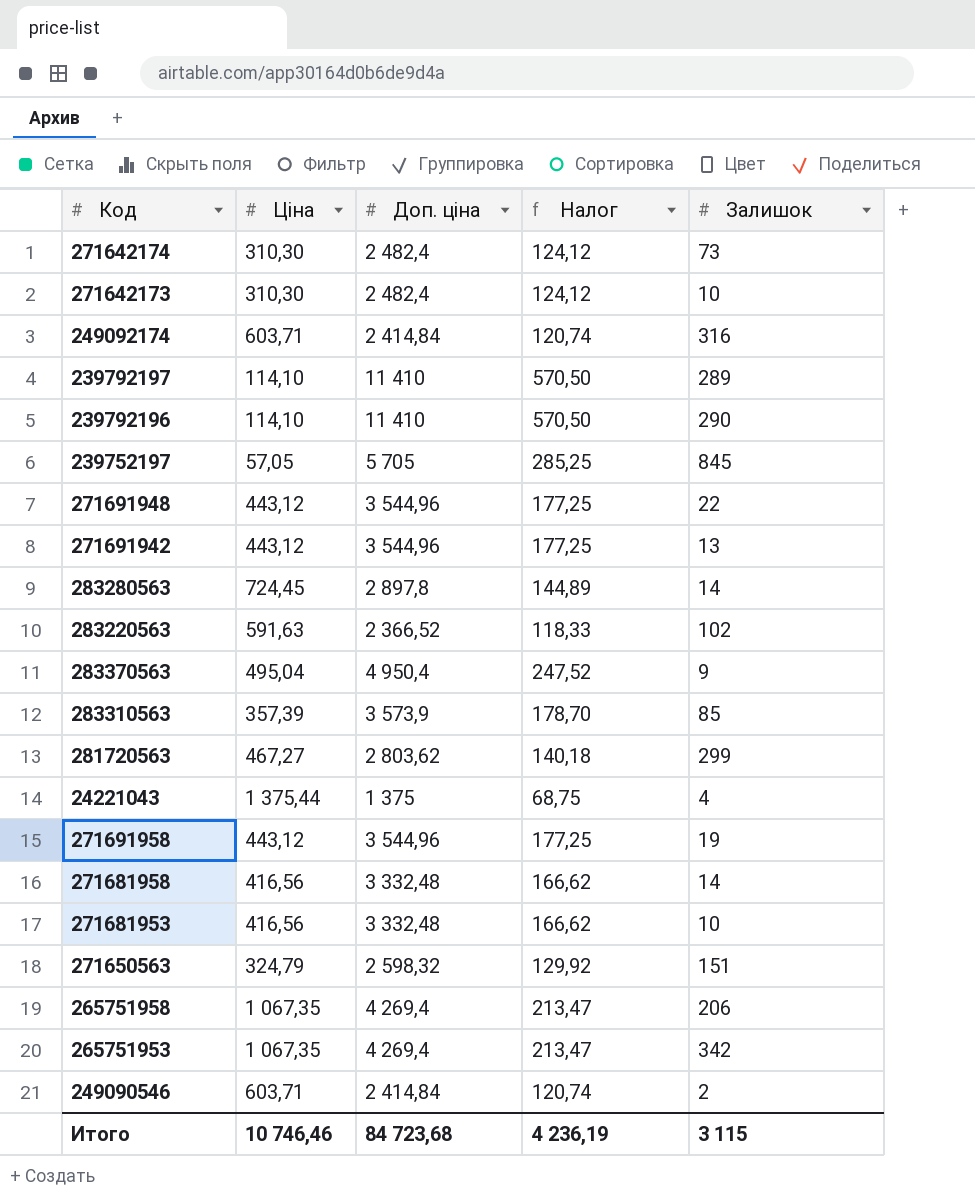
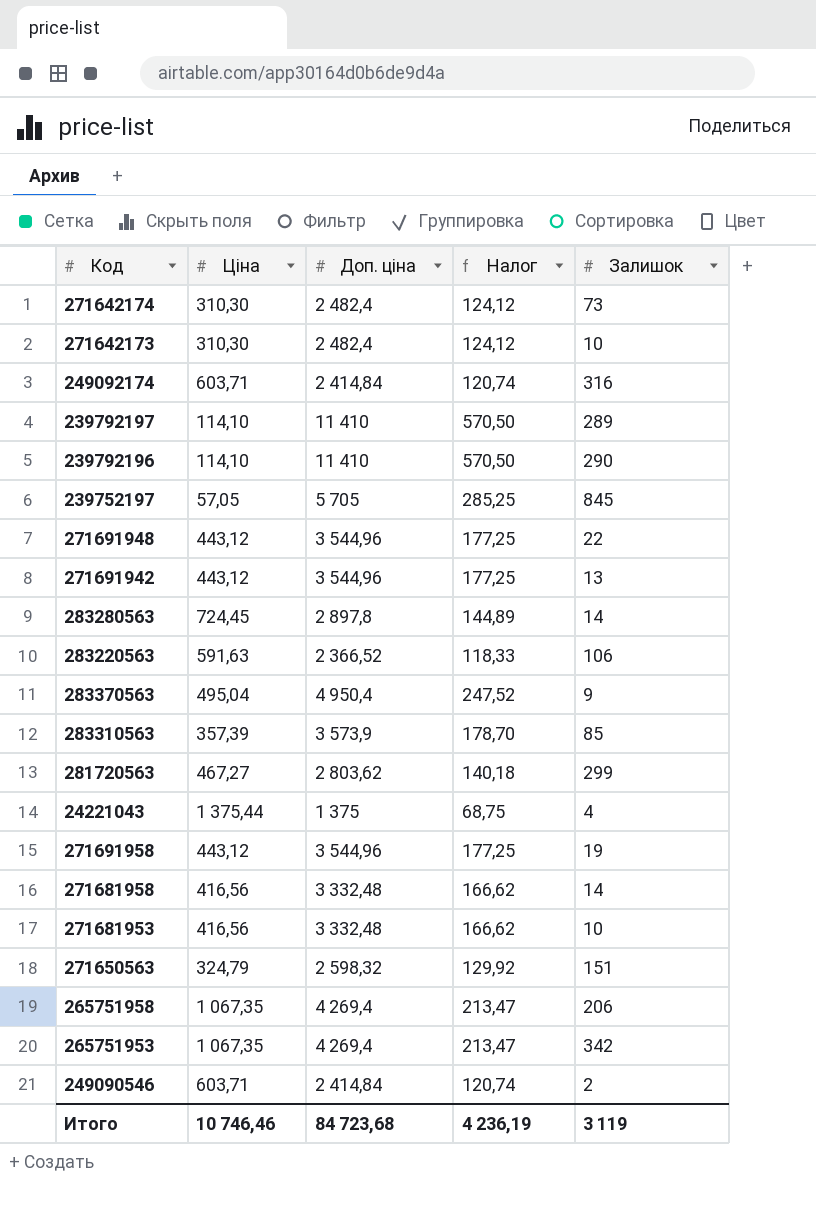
283220563 | Залишок: 102 -> 106
Итого | Залишок: 3 115 -> 3 119

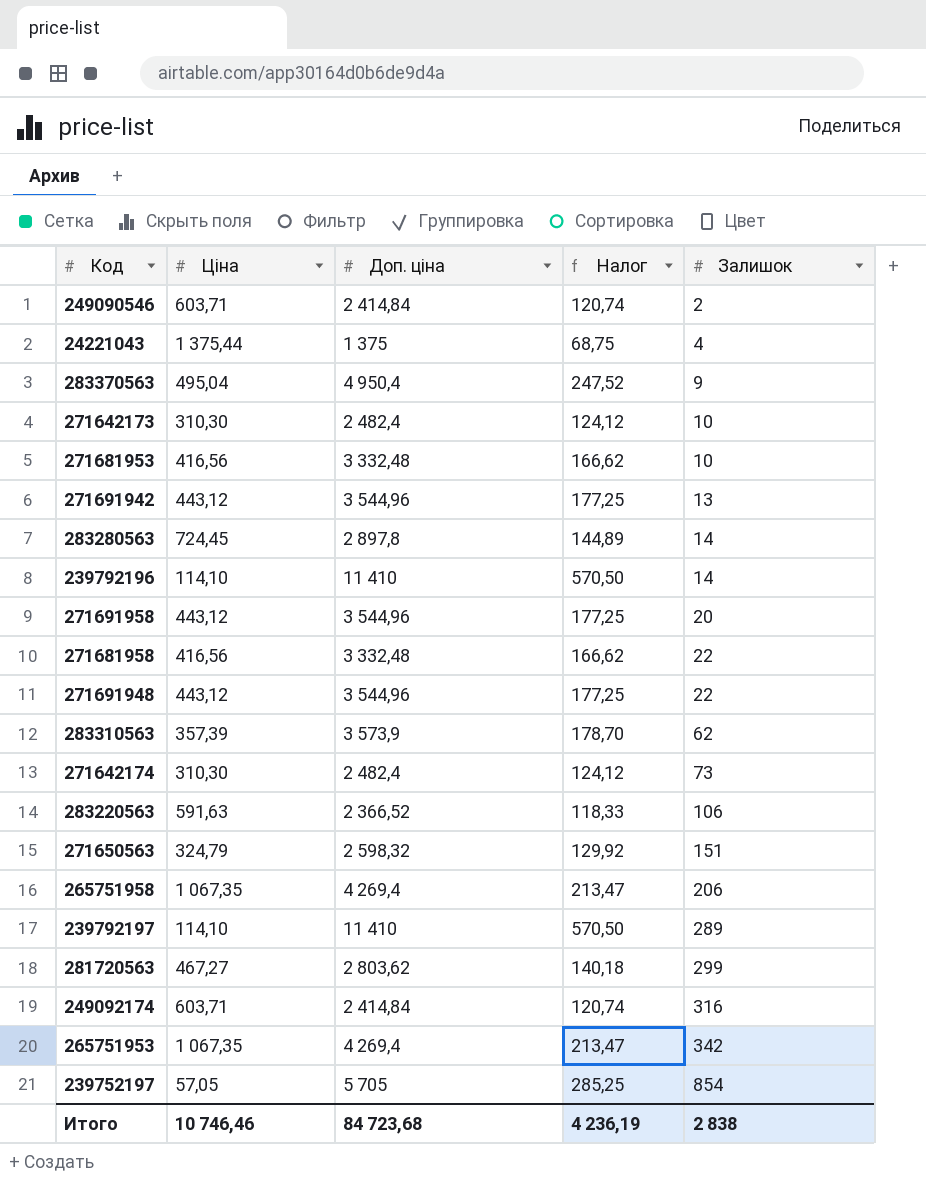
row order: none -> Залишок ascending
239792196 | Залишок: 290 -> 14
271691958 | Залишок: 19 -> 20
271681958 | Залишок: 14 -> 22
283310563 | Залишок: 85 -> 62
239752197 | Залишок: 845 -> 854
Итого | Залишок: 3 119 -> 2 838

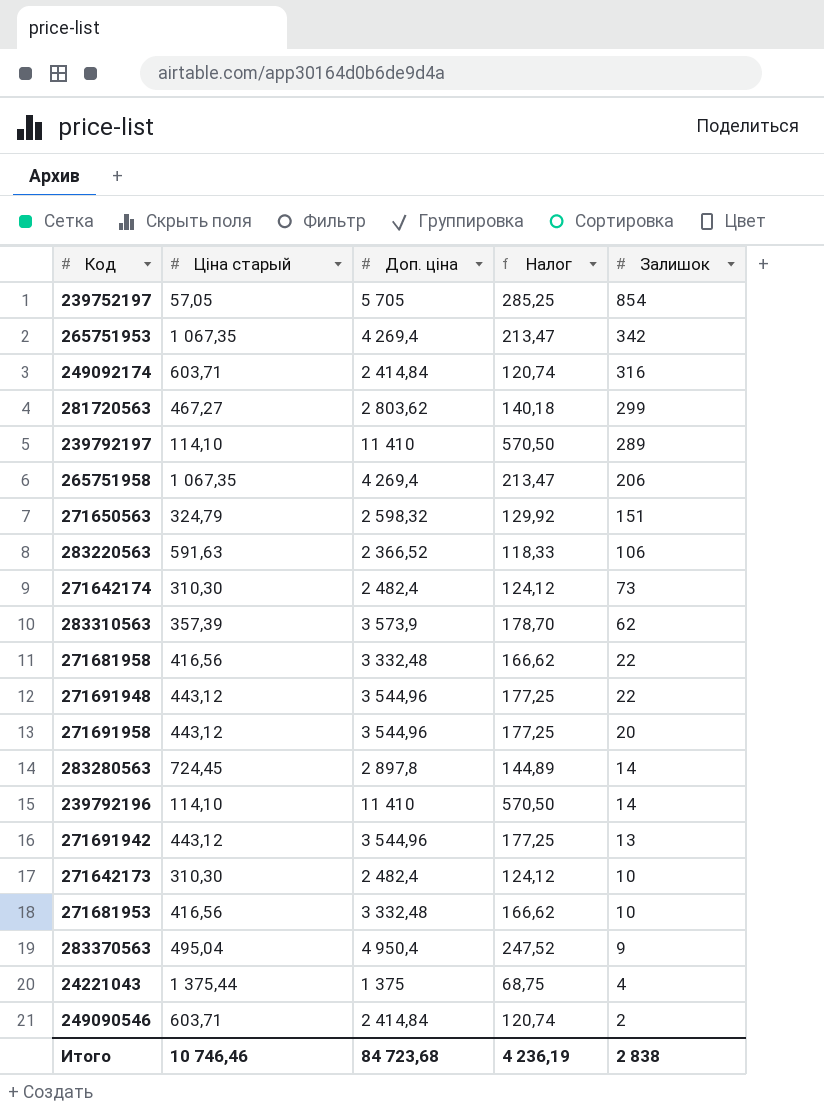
row order: Залишок ascending -> Залишок descending
column name: Ціна -> Ціна старый

